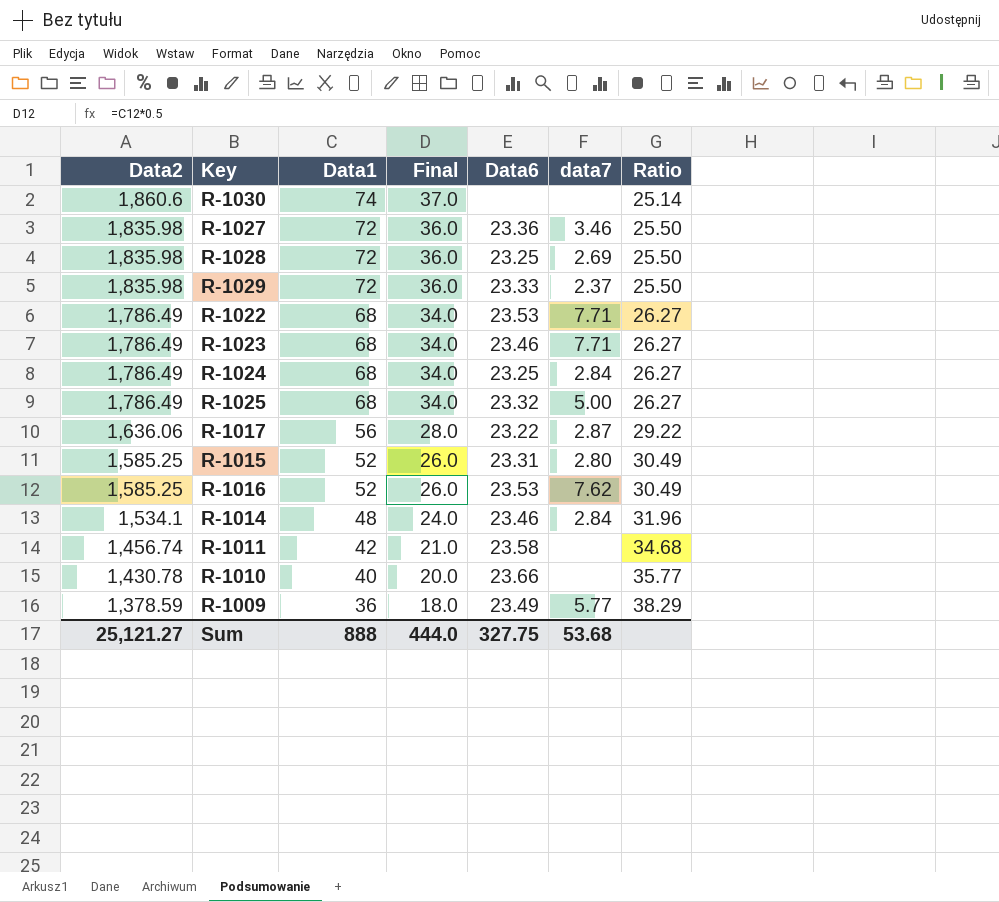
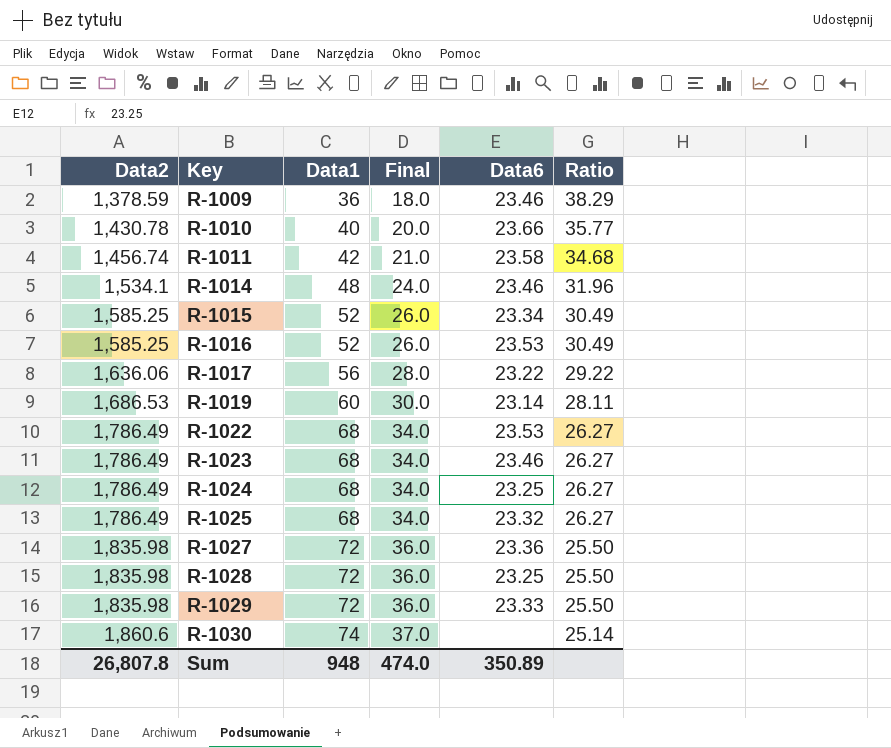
row order: Data2 descending -> Data2 ascending
column data7 | position: 6 -> none
R-1009 | Data6: 23.49 -> 23.46
R-1015 | Data6: 23.31 -> 23.34
row R-1019: none -> 1,686.53 | 60 | 30.0 | 23.14 | 28.11
Sum | Data2: 25,121.27 -> 26,807.8
Sum | Data1: 888 -> 948
Sum | Final: 444.0 -> 474.0
Sum | Data6: 327.75 -> 350.89

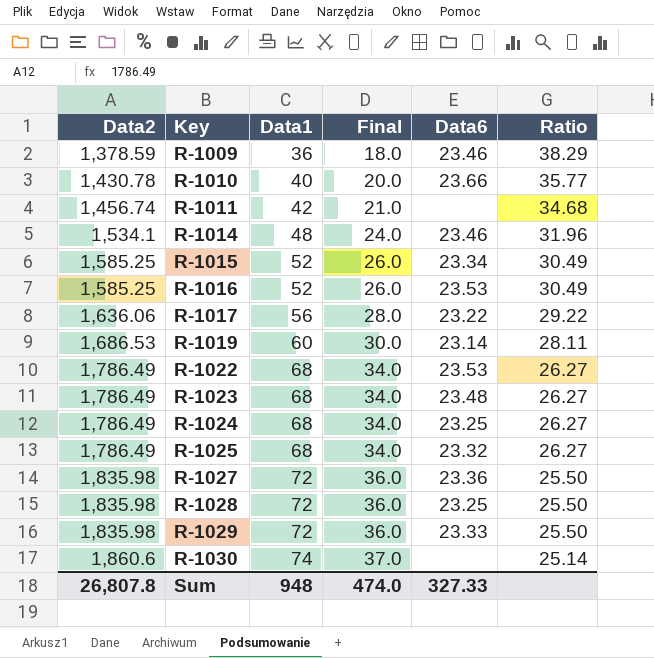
R-1011 | Data6: 23.58 -> none
R-1023 | Data6: 23.46 -> 23.48
Sum | Data6: 350.89 -> 327.33

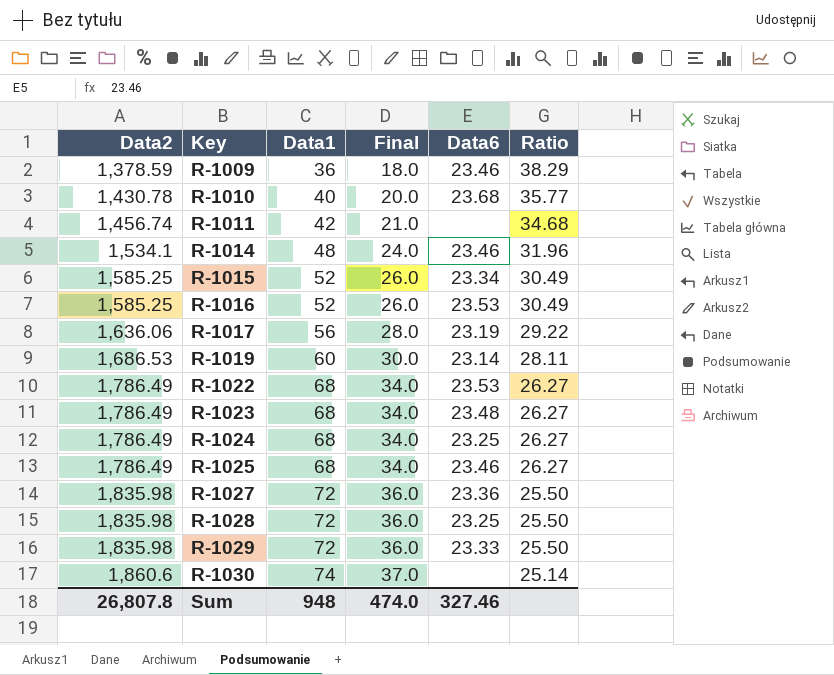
R-1010 | Data6: 23.66 -> 23.68
R-1017 | Data6: 23.22 -> 23.19
R-1025 | Data6: 23.32 -> 23.46
Sum | Data6: 327.33 -> 327.46

